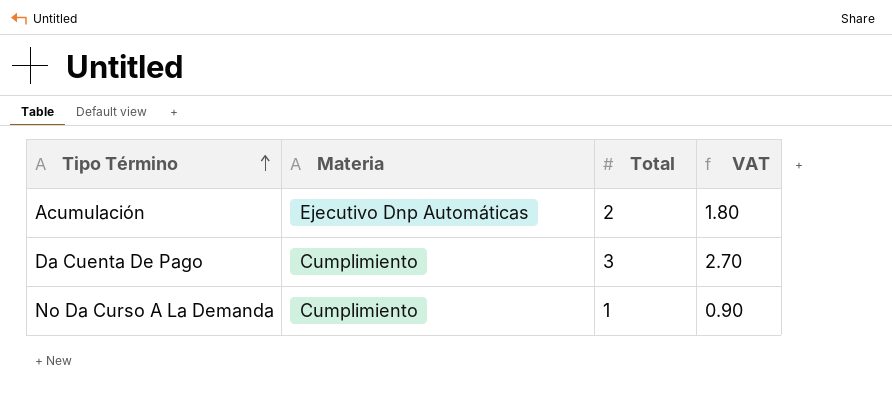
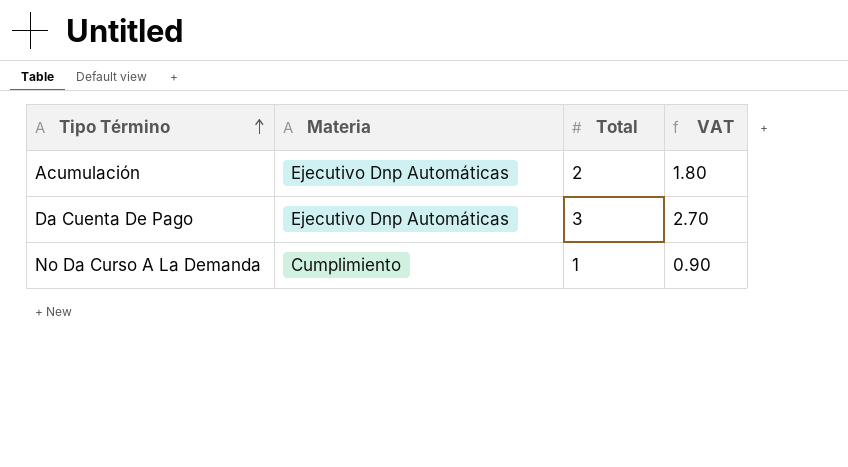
Da Cuenta De Pago | Materia: Cumplimiento -> Ejecutivo Dnp Automáticas

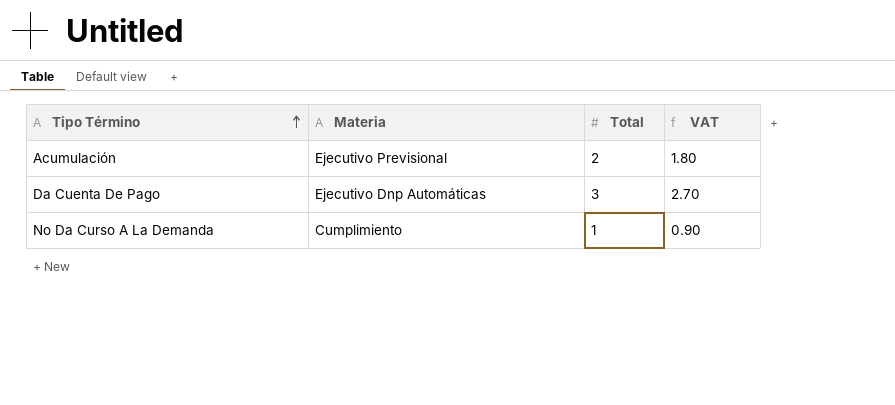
Acumulación | Materia: Ejecutivo Dnp Automáticas -> Ejecutivo Previsional

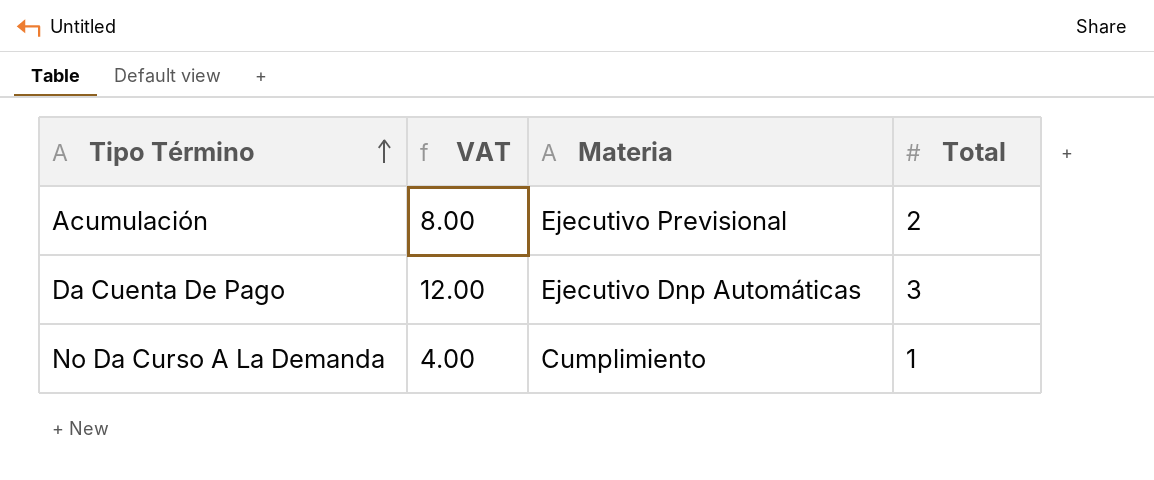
column VAT | formula: [Total] * 0.9 -> [Total] * 4
column VAT | position: 4 -> 2

